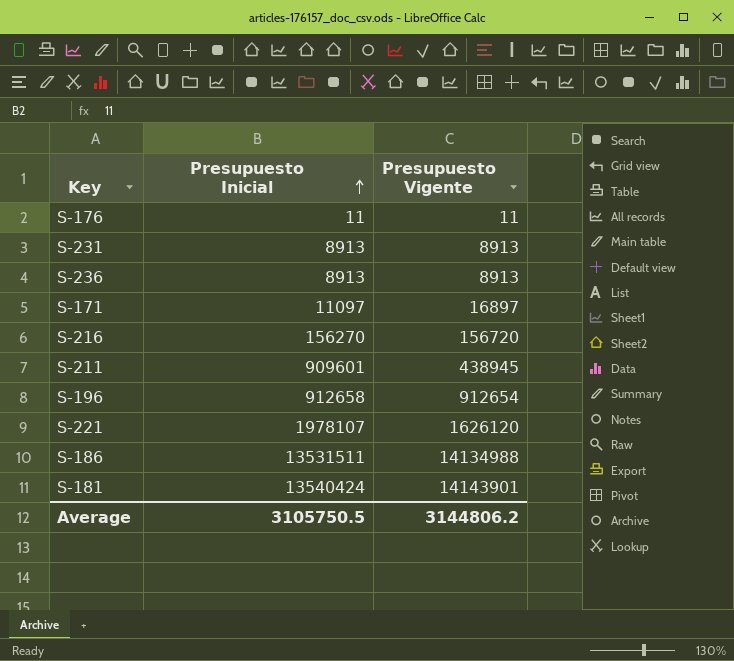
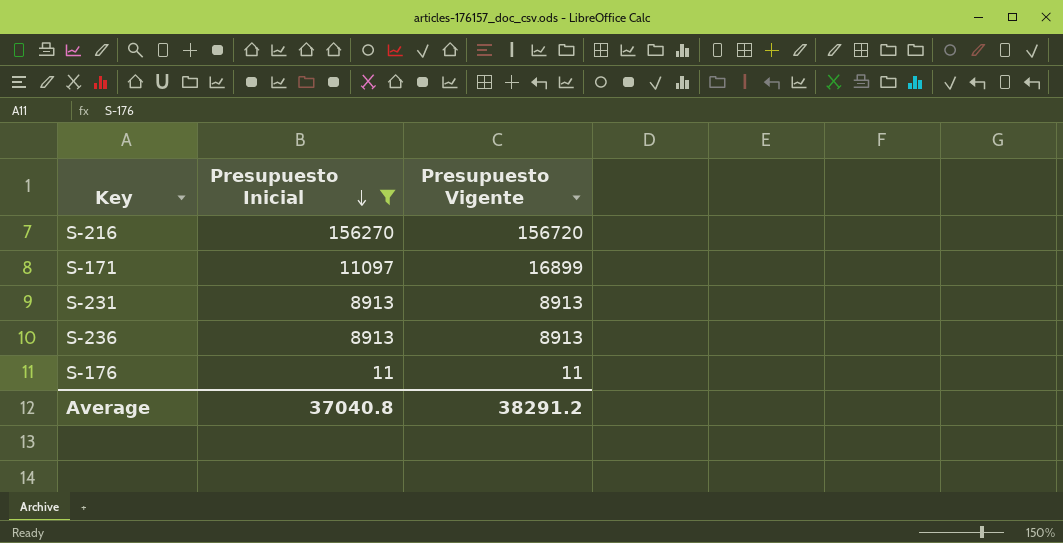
filter: none -> Presupuesto Inicial <= 156270
row order: Presupuesto Inicial ascending -> Presupuesto Inicial descending
S-171 | Presupuesto Vigente: 16897 -> 16899
Average | Presupuesto Inicial: 3105750.5 -> 37040.8
Average | Presupuesto Vigente: 3144806.2 -> 38291.2

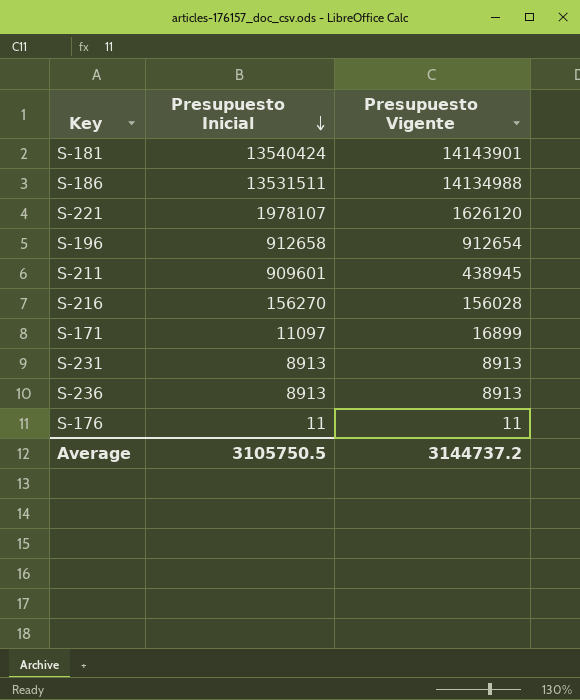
filter: Presupuesto Inicial <= 156270 -> none
S-216 | Presupuesto Vigente: 156720 -> 156028
Average | Presupuesto Inicial: 37040.8 -> 3105750.5
Average | Presupuesto Vigente: 38291.2 -> 3144737.2

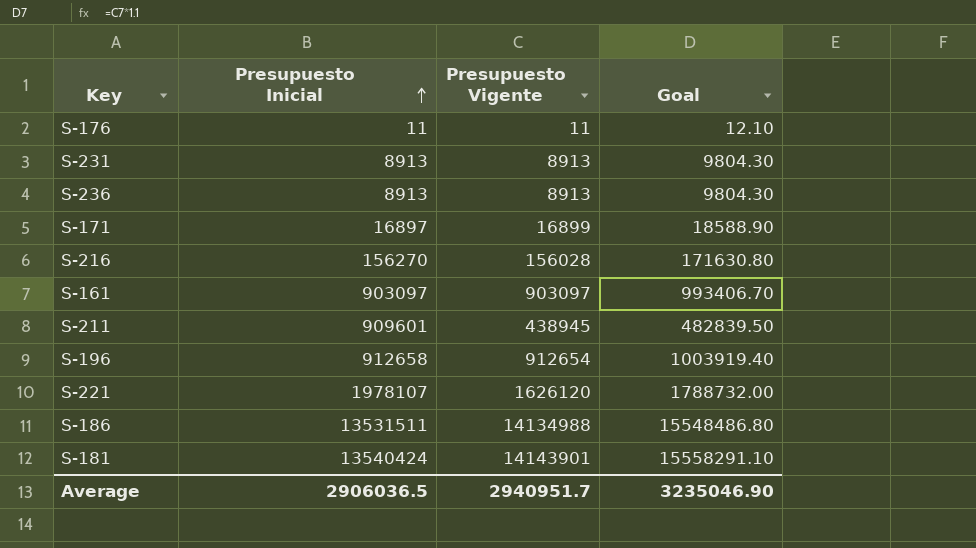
row order: Presupuesto Inicial descending -> Presupuesto Inicial ascending
column Goal | formula: none -> [Presupuesto Vigente] * 1.1
S-171 | Presupuesto Inicial: 11097 -> 16897
row S-161: none -> 903097 | 903097 | 993406.70
Average | Presupuesto Inicial: 3105750.5 -> 2906036.5
Average | Presupuesto Vigente: 3144737.2 -> 2940951.7

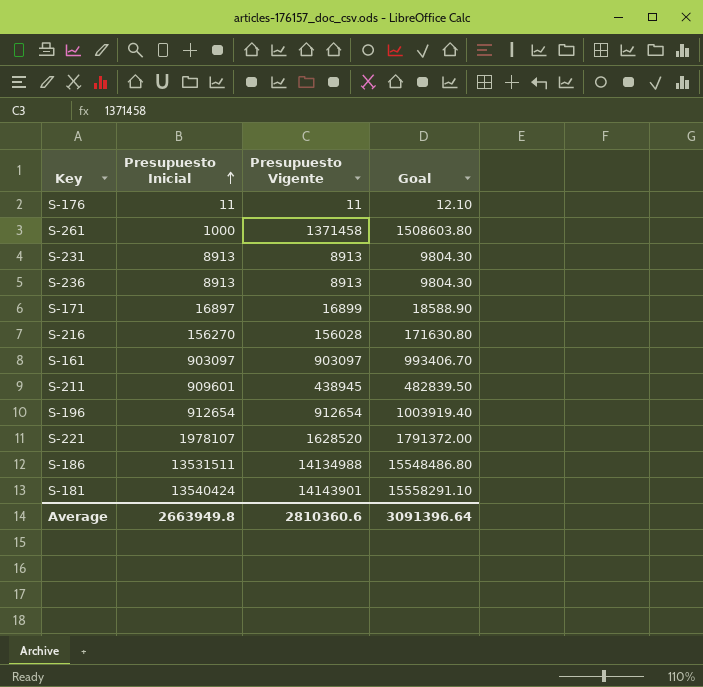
row S-261: none -> 1000 | 1371458 | 1508603.80
S-196 | Presupuesto Inicial: 912658 -> 912654
S-221 | Presupuesto Vigente: 1626120 -> 1628520
S-221 | Goal: 1788732.00 -> 1791372.00
Average | Presupuesto Inicial: 2906036.5 -> 2663949.8
Average | Presupuesto Vigente: 2940951.7 -> 2810360.6
Average | Goal: 3235046.90 -> 3091396.64

